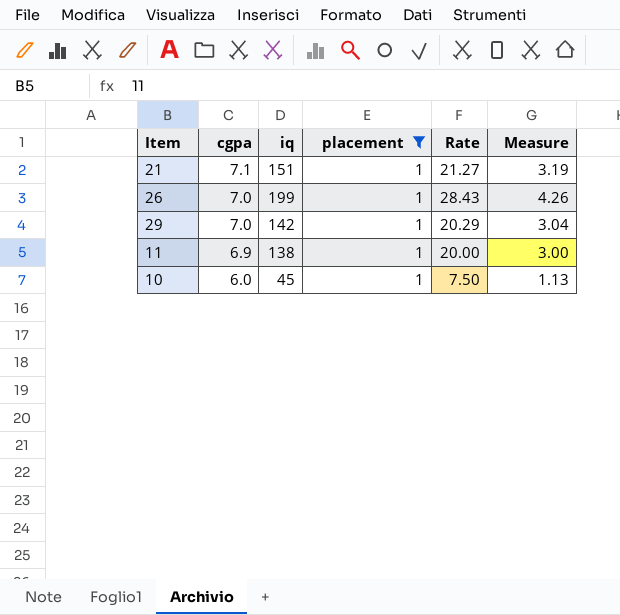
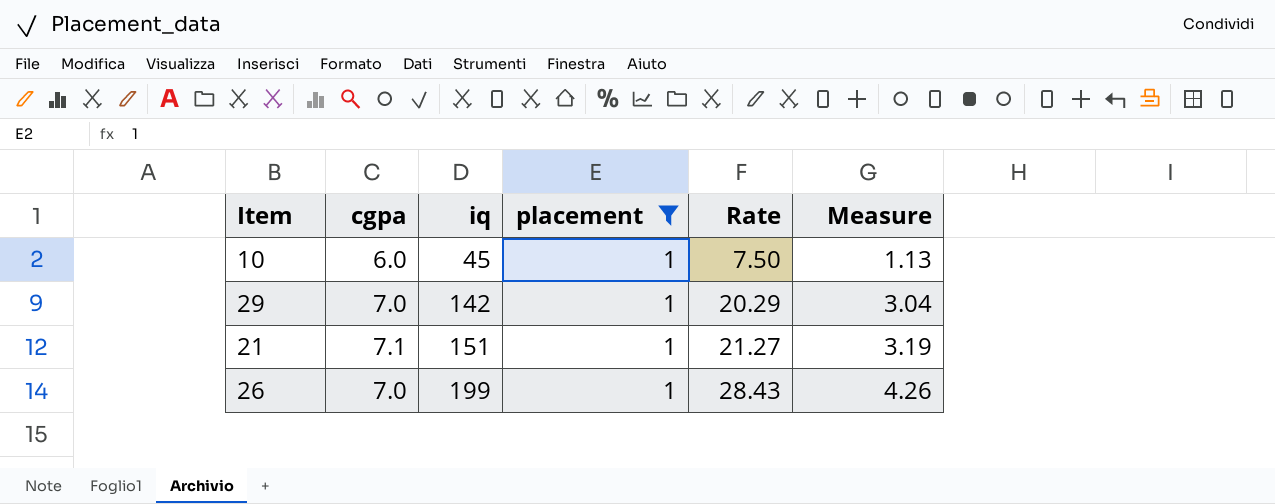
row order: cgpa descending -> iq ascending
row 11: 6.9 | 138 | 1 | 20.00 | 3.00 -> none

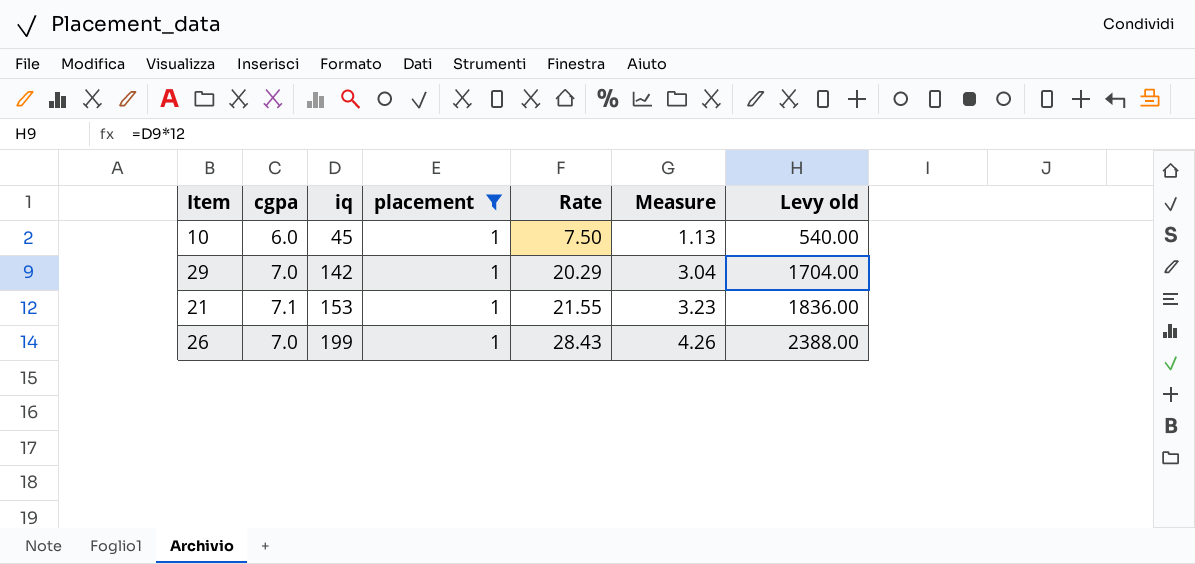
column Levy old | formula: none -> [iq] * 12
21 | iq: 151 -> 153
21 | Rate: 21.27 -> 21.55
21 | Measure: 3.19 -> 3.23

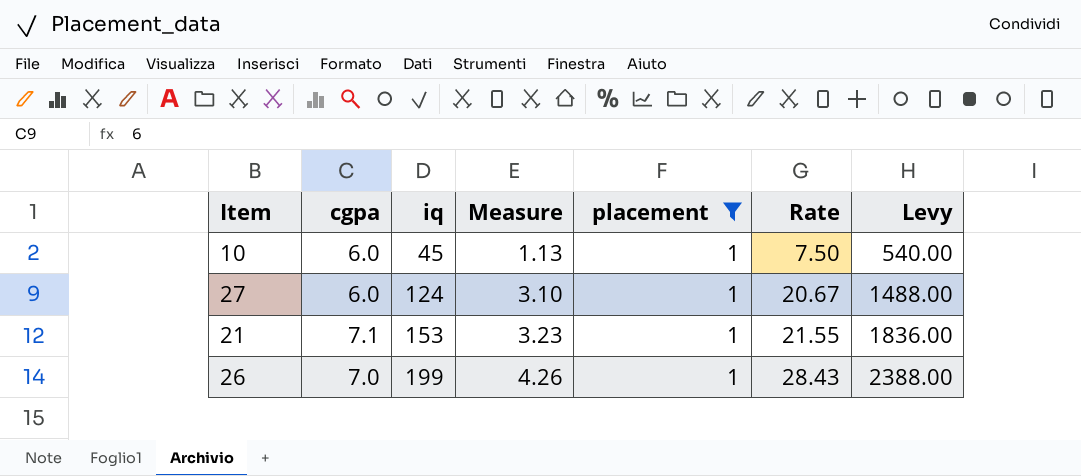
column Measure | position: 6 -> 4
column name: Levy old -> Levy
row 29: 7.0 | 142 | 1 | 20.29 | 3.04 | 1704.00 -> none
row 27: none -> 6.0 | 124 | 3.10 | 1 | 20.67 | 1488.00

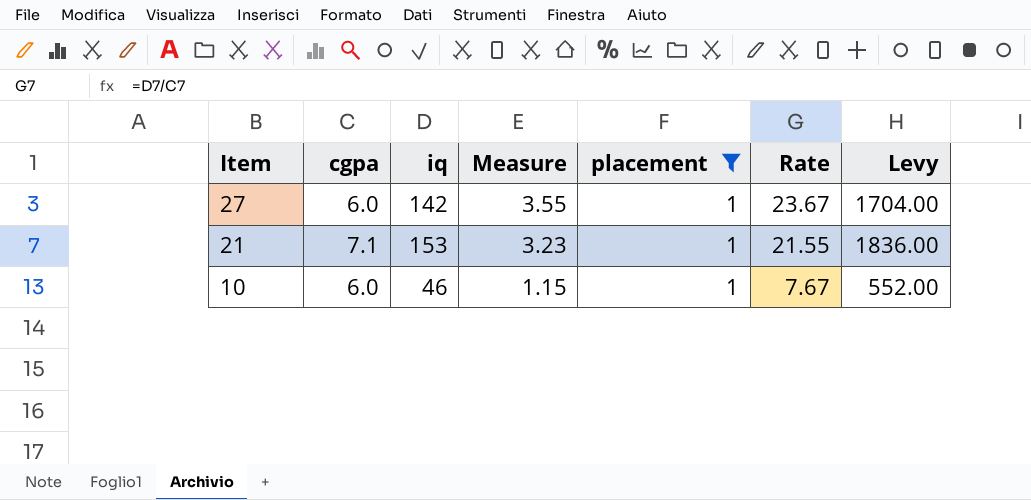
row order: iq ascending -> Item descending
row 26: 7.0 | 199 | 4.26 | 1 | 28.43 | 2388.00 -> none
27 | iq: 124 -> 142
27 | Measure: 3.10 -> 3.55
27 | Rate: 20.67 -> 23.67
27 | Levy: 1488.00 -> 1704.00
10 | iq: 45 -> 46
10 | Measure: 1.13 -> 1.15
10 | Rate: 7.50 -> 7.67
10 | Levy: 540.00 -> 552.00

